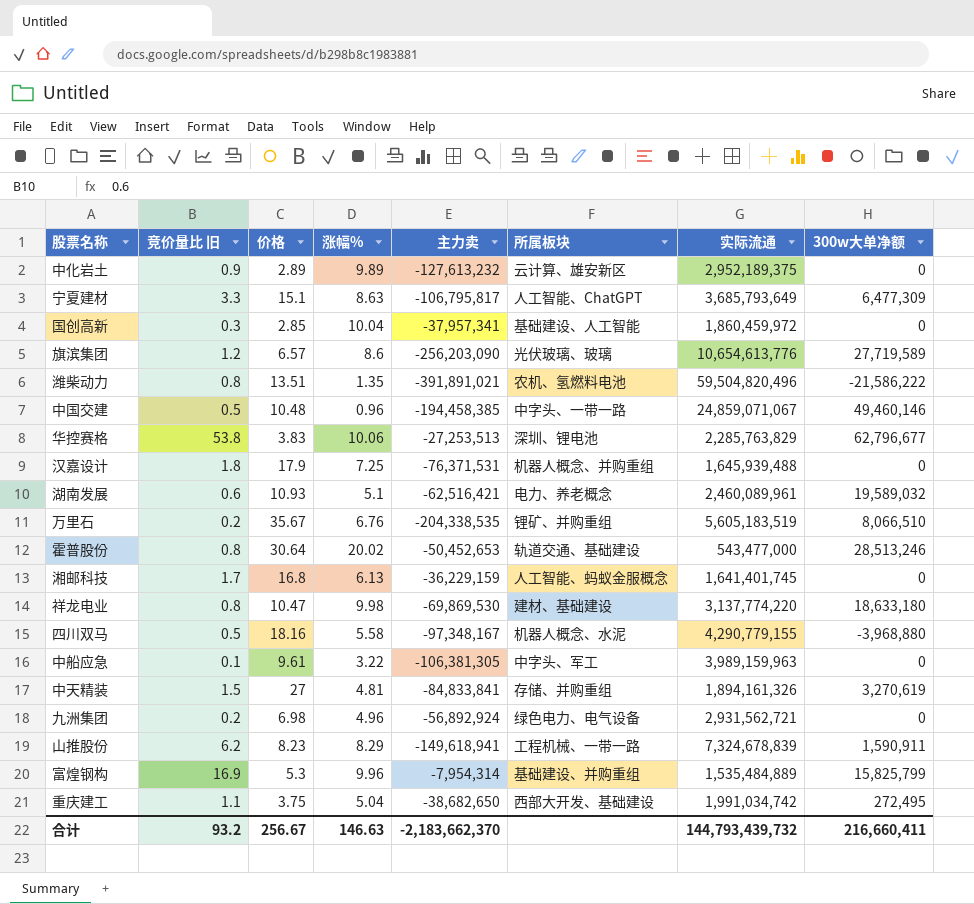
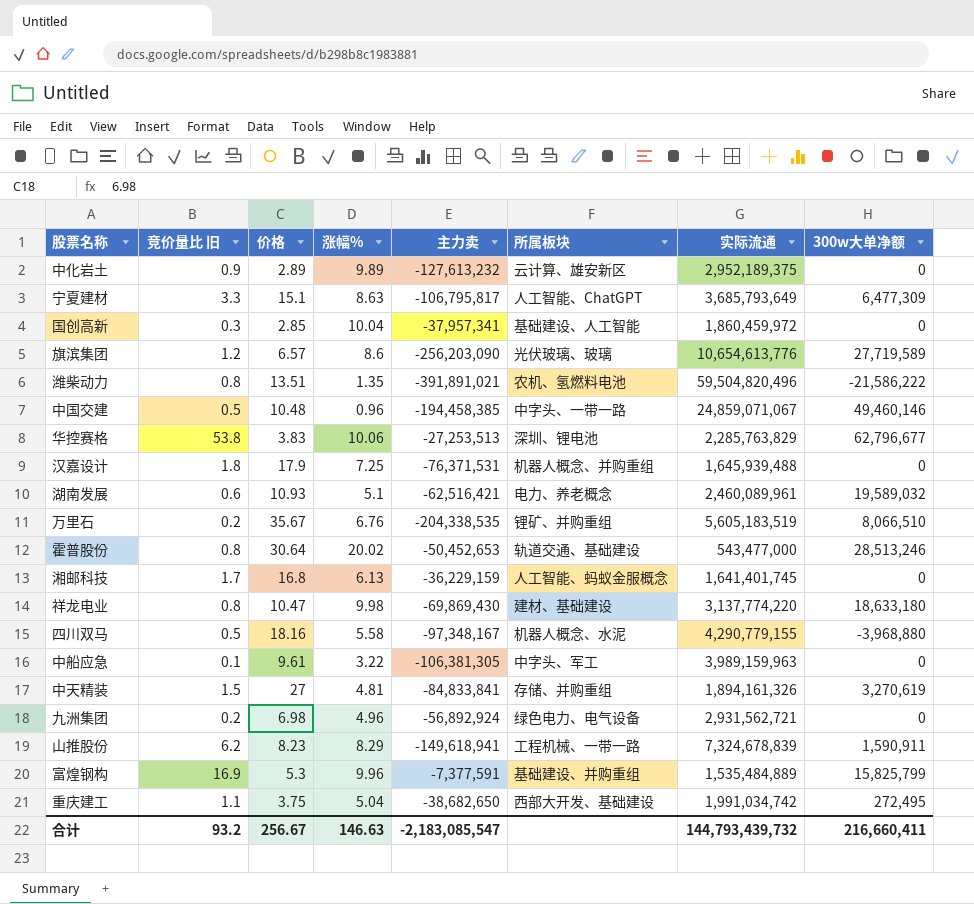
祥龙电业 | 主力卖: -69,869,530 -> -69,869,430
富煌钢构 | 主力卖: -7,954,314 -> -7,377,591
合计 | 主力卖: -2,183,662,370 -> -2,183,085,547

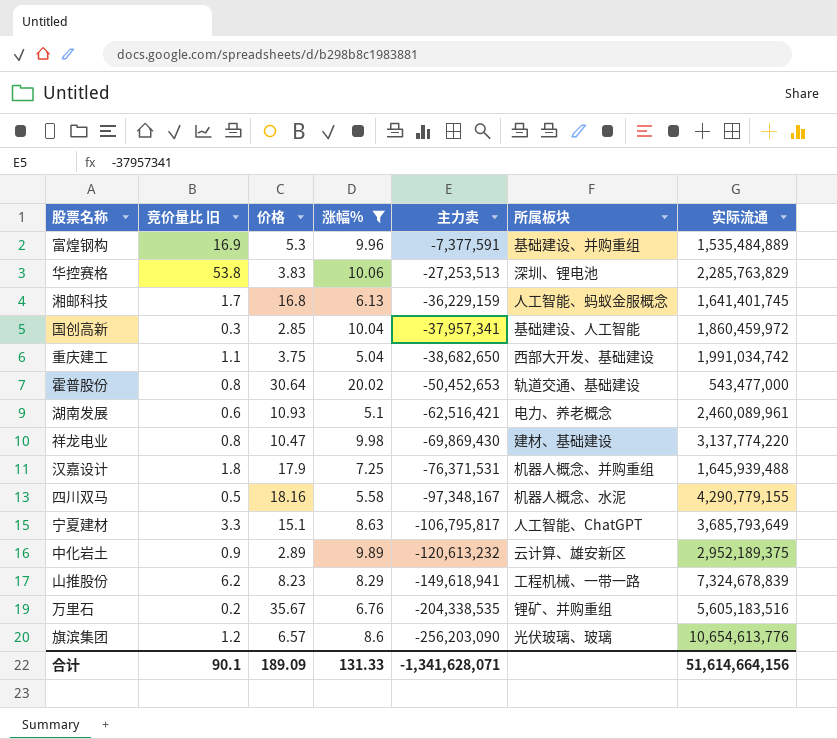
filter: none -> 涨幅% >= 5.04
row order: none -> 主力卖 descending
column 300w大单净额 | position: 8 -> none
中化岩土 | 主力卖: -127,613,232 -> -120,613,232
万里石 | 实际流通: 5,605,183,519 -> 5,605,183,516
合计 | 竞价量比 旧: 93.2 -> 90.1
合计 | 价格: 256.67 -> 189.09
合计 | 涨幅%: 146.63 -> 131.33
合计 | 主力卖: -2,183,085,547 -> -1,341,628,071
合计 | 实际流通: 144,793,439,732 -> 51,614,664,156

